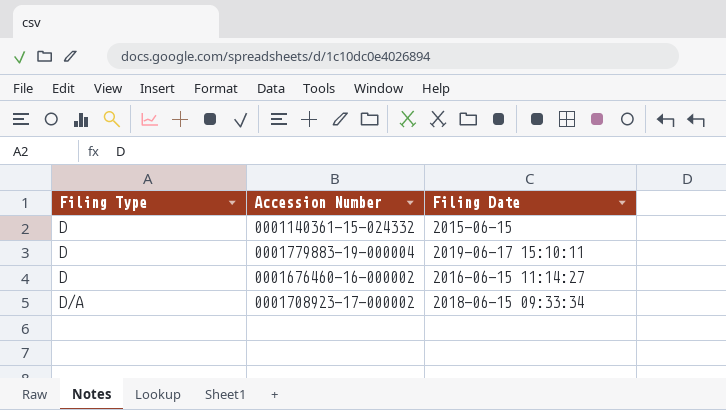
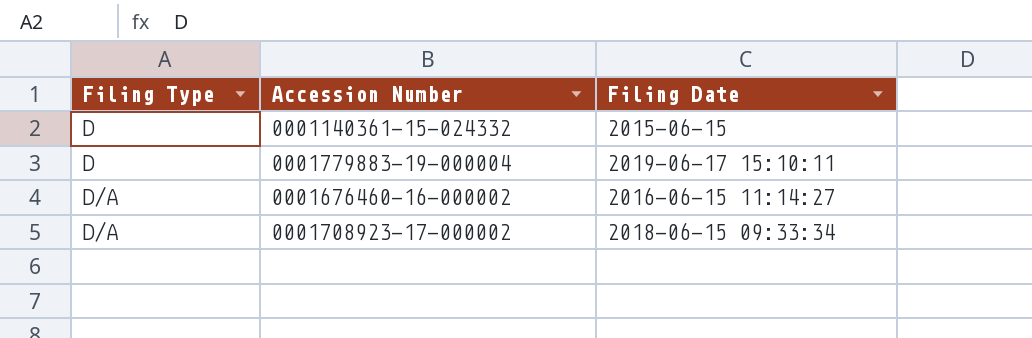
0001676460-16-000002 | Filing Type: D -> D/A

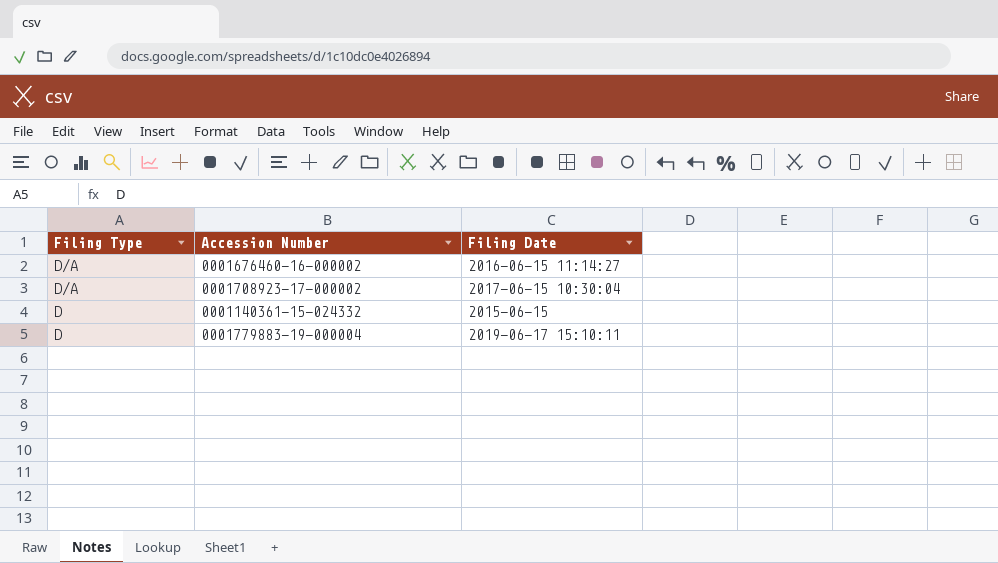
row order: Filing Type ascending -> Filing Type descending
0001708923-17-000002 | Filing Date: 2018-06-15 09:33:34 -> 2017-06-15 10:30:04

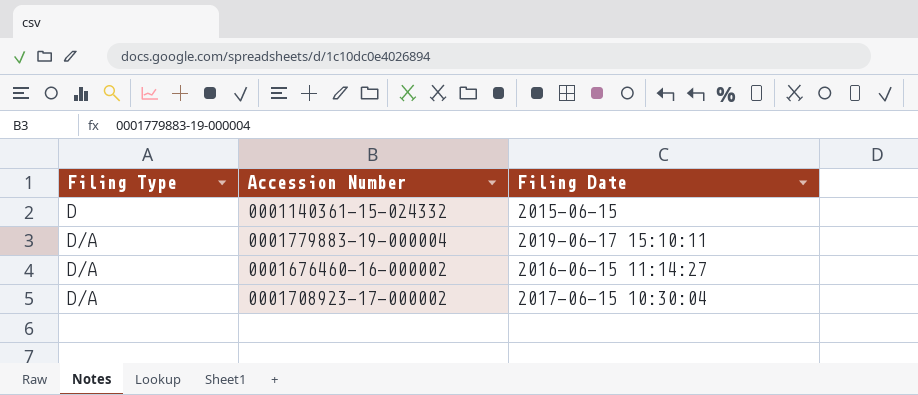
row order: Filing Type descending -> Filing Type ascending
0001779883-19-000004 | Filing Type: D -> D/A

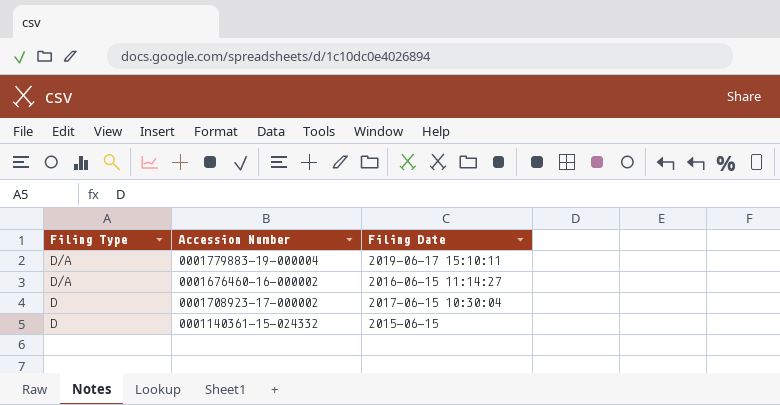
row order: Filing Type ascending -> Filing Type descending
0001708923-17-000002 | Filing Type: D/A -> D

